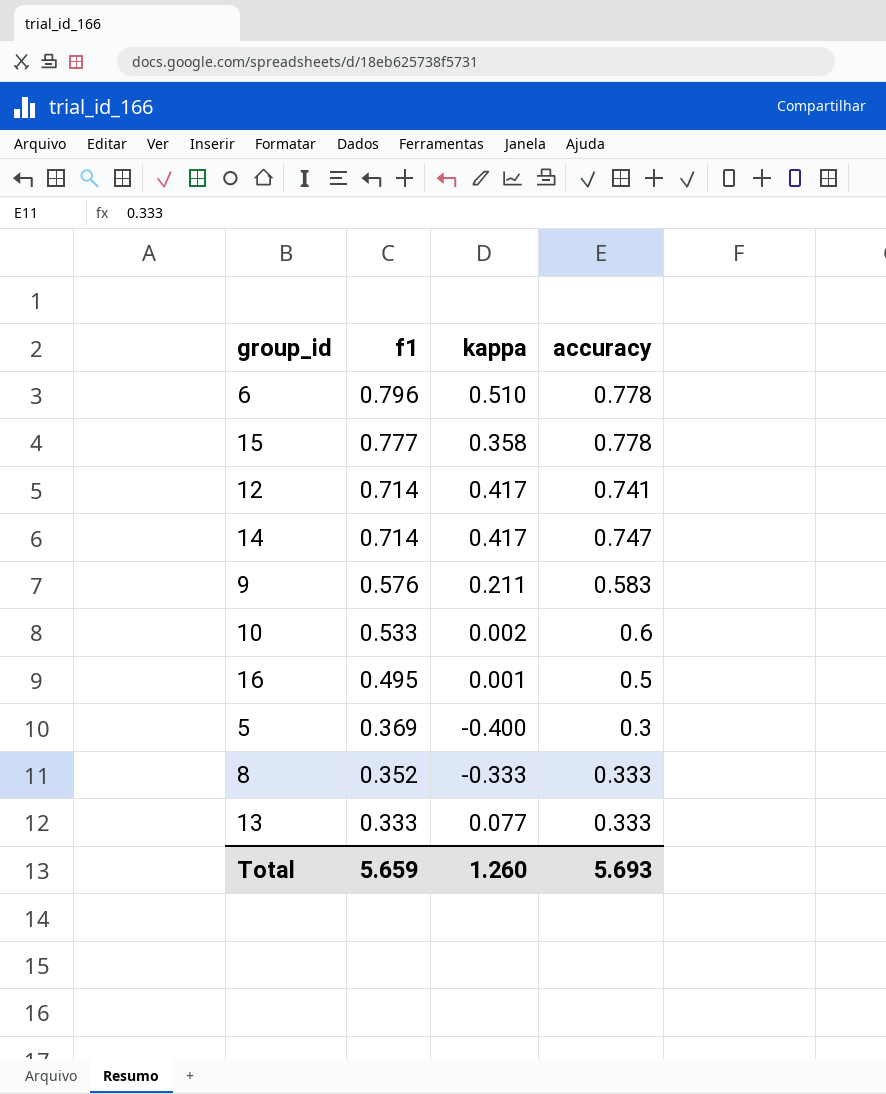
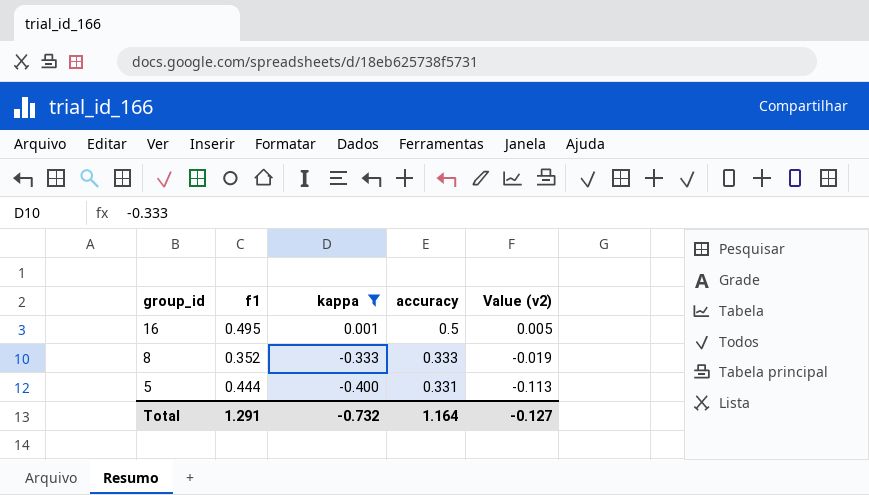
filter: none -> kappa <= 0.001
row order: f1 descending -> group_id descending
column Value (v2) | formula: none -> [accuracy] - [f1]
5 | f1: 0.369 -> 0.444
5 | accuracy: 0.3 -> 0.331
Total | f1: 5.659 -> 1.291
Total | kappa: 1.260 -> -0.732
Total | accuracy: 5.693 -> 1.164

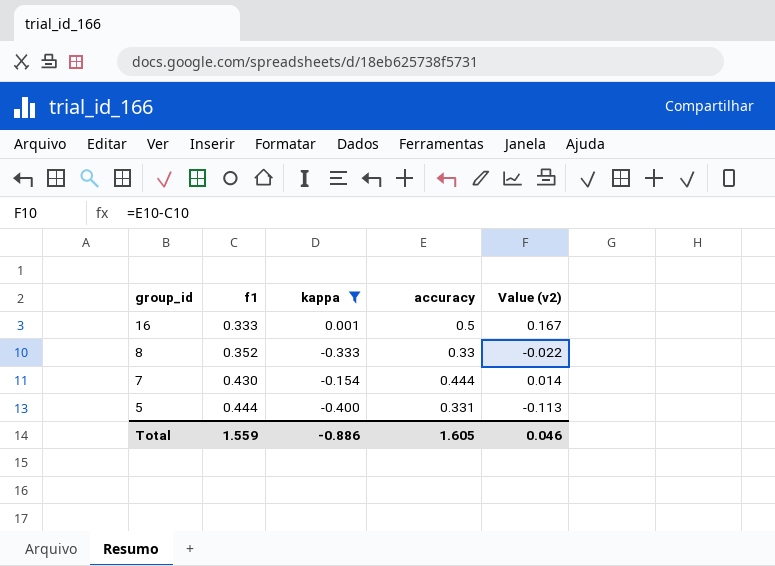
16 | f1: 0.495 -> 0.333
16 | Value (v2): 0.005 -> 0.167
8 | accuracy: 0.333 -> 0.33
8 | Value (v2): -0.019 -> -0.022
row 7: none -> 0.430 | -0.154 | 0.444 | 0.014
Total | f1: 1.291 -> 1.559
Total | kappa: -0.732 -> -0.886
Total | accuracy: 1.164 -> 1.605
Total | Value (v2): -0.127 -> 0.046

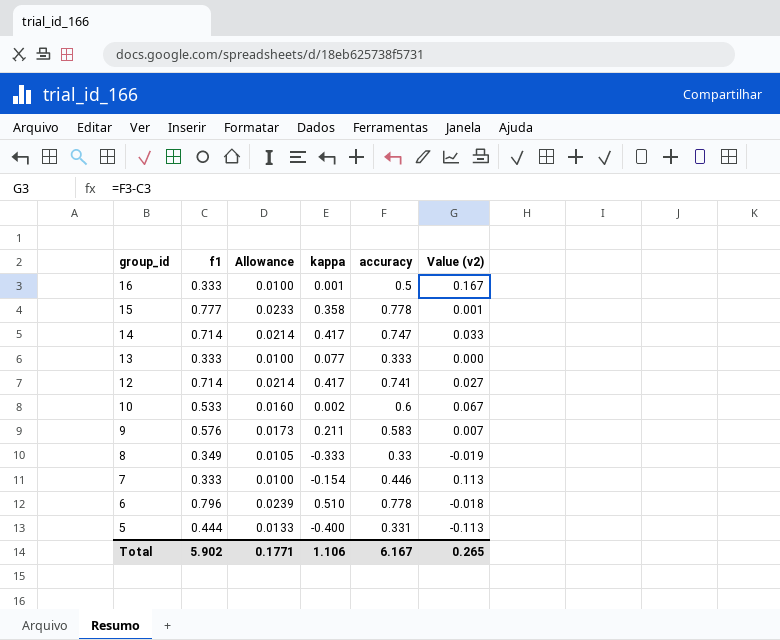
filter: kappa <= 0.001 -> none
column Allowance | formula: none -> [f1] * 0.03
8 | f1: 0.352 -> 0.349
8 | Value (v2): -0.022 -> -0.019
7 | f1: 0.430 -> 0.333
7 | accuracy: 0.444 -> 0.446
7 | Value (v2): 0.014 -> 0.113
Total | f1: 1.559 -> 5.902
Total | kappa: -0.886 -> 1.106
Total | accuracy: 1.605 -> 6.167
Total | Value (v2): 0.046 -> 0.265

